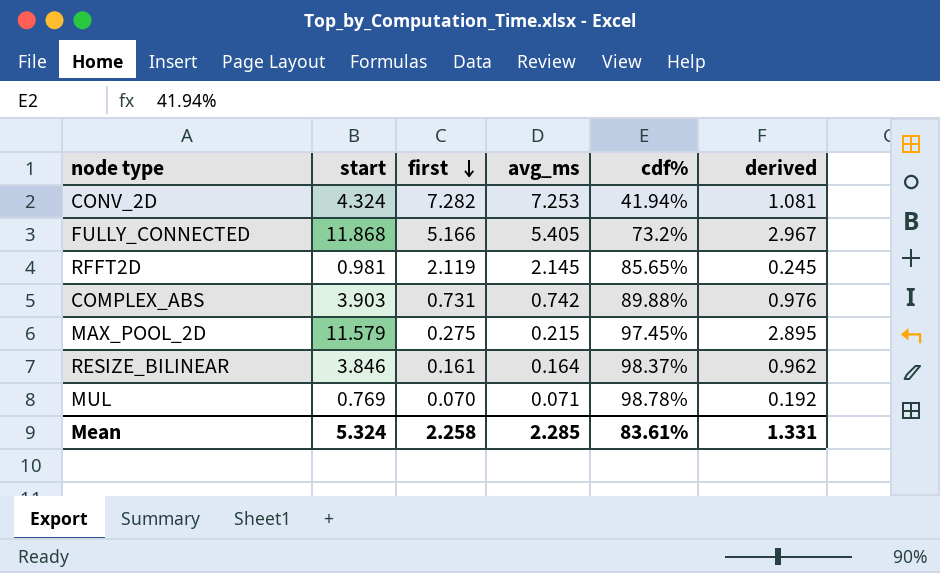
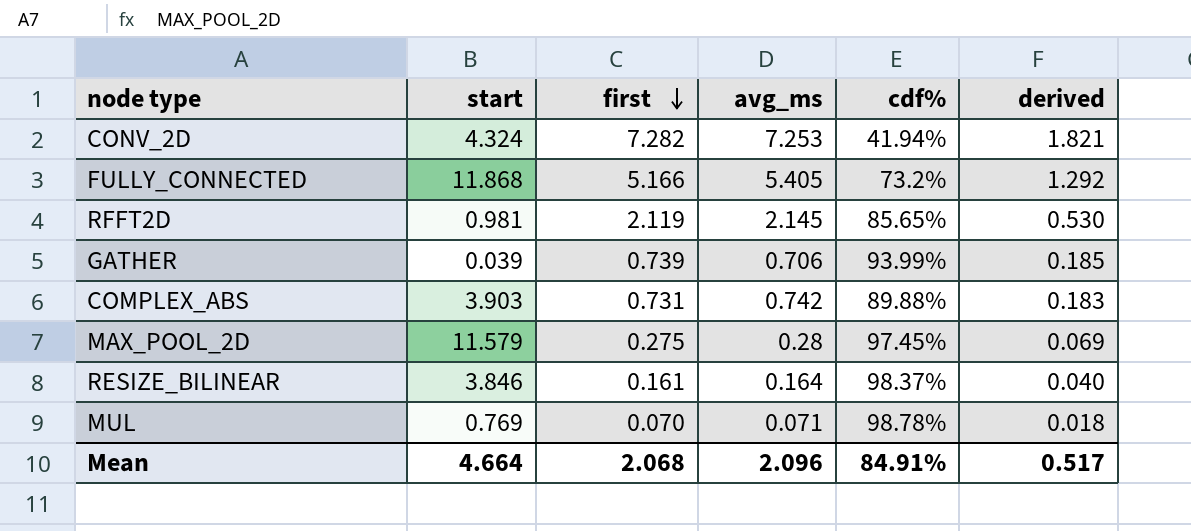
column derived | formula: [start] * 0.25 -> [first] * 0.25
row GATHER: none -> 0.039 | 0.739 | 0.706 | 93.99% | 0.185
MAX_POOL_2D | avg_ms: 0.215 -> 0.28
Mean | start: 5.324 -> 4.664
Mean | first: 2.258 -> 2.068
Mean | avg_ms: 2.285 -> 2.096
Mean | cdf%: 83.61% -> 84.91%
Mean | derived: 1.331 -> 0.517

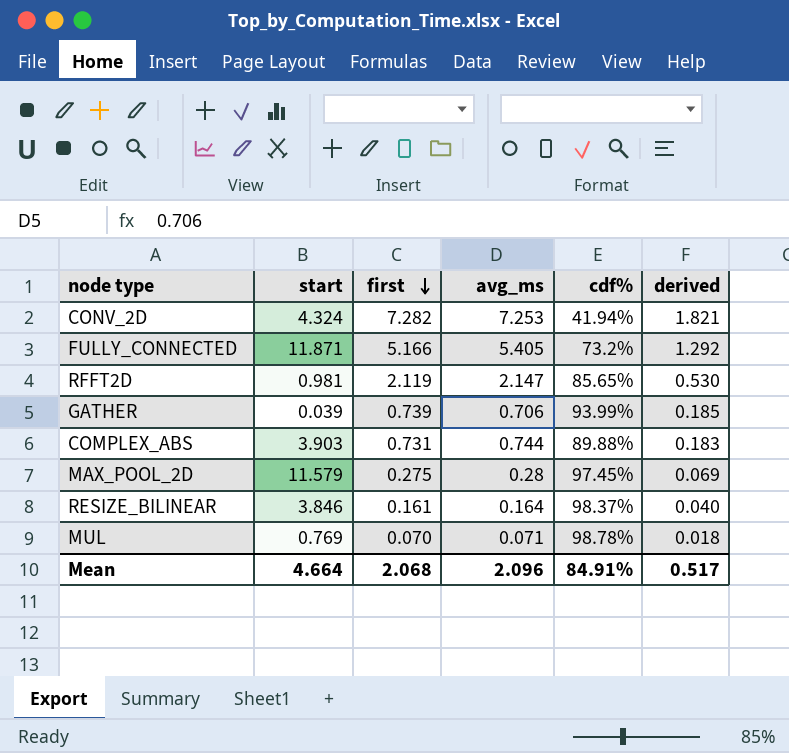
FULLY_CONNECTED | start: 11.868 -> 11.871
RFFT2D | avg_ms: 2.145 -> 2.147
COMPLEX_ABS | avg_ms: 0.742 -> 0.744

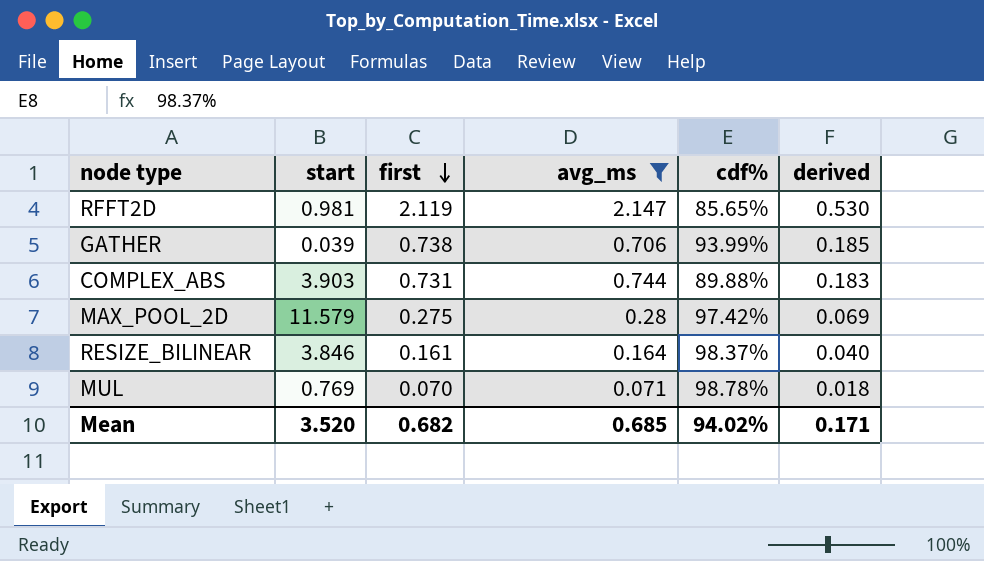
filter: none -> avg_ms <= 2.147
GATHER | first: 0.739 -> 0.738
MAX_POOL_2D | cdf%: 97.45% -> 97.42%
Mean | start: 4.664 -> 3.520
Mean | first: 2.068 -> 0.682
Mean | avg_ms: 2.096 -> 0.685
Mean | cdf%: 84.91% -> 94.02%
Mean | derived: 0.517 -> 0.171

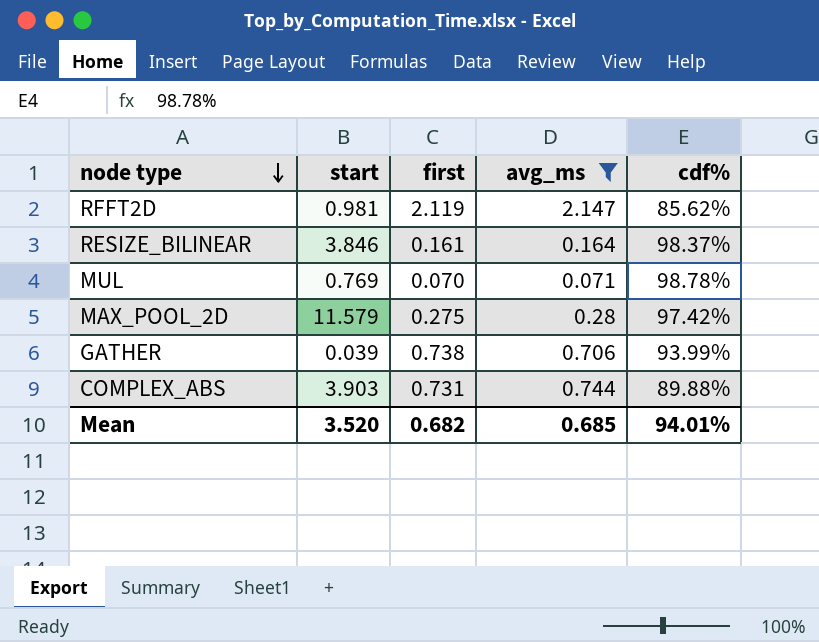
row order: first descending -> node type descending
column derived | formula: [first] * 0.25 -> none
RFFT2D | cdf%: 85.65% -> 85.62%
Mean | cdf%: 94.02% -> 94.01%

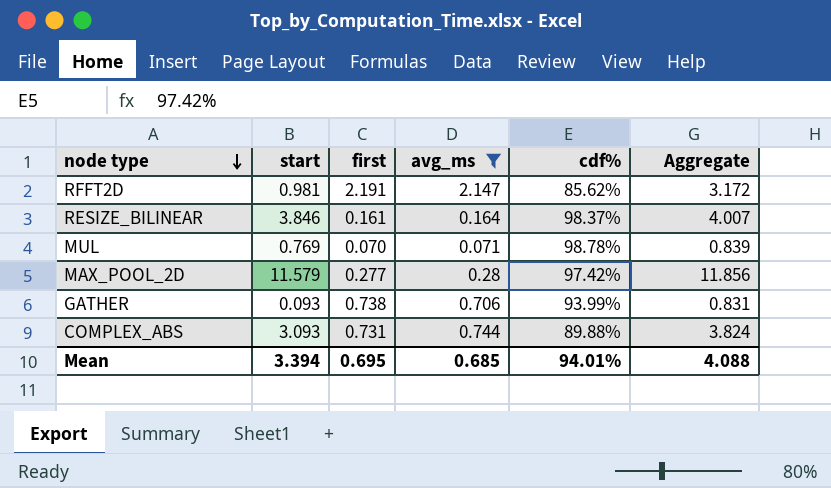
column Aggregate | formula: none -> [start] + [first]
RFFT2D | first: 2.119 -> 2.191
MAX_POOL_2D | first: 0.275 -> 0.277
GATHER | start: 0.039 -> 0.093
COMPLEX_ABS | start: 3.903 -> 3.093
Mean | start: 3.520 -> 3.394
Mean | first: 0.682 -> 0.695

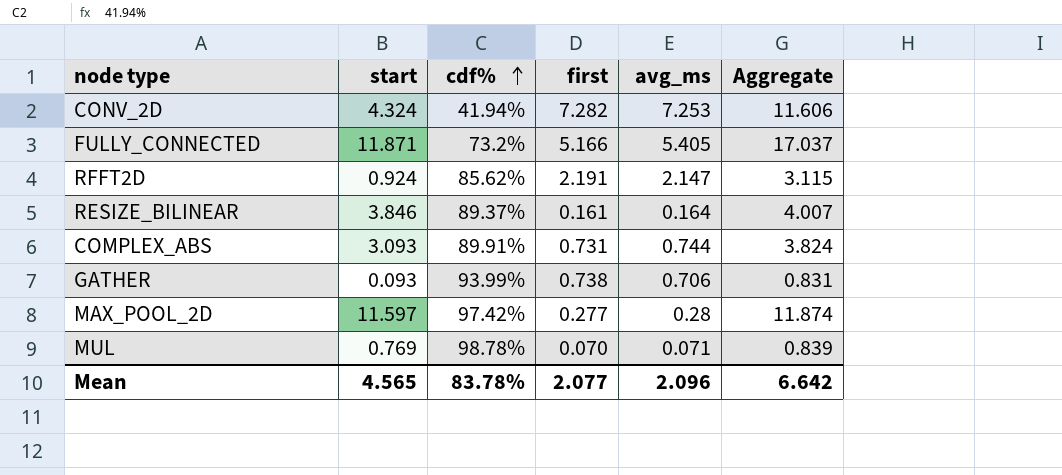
filter: avg_ms <= 2.147 -> none
row order: node type descending -> cdf% ascending
column cdf% | position: 5 -> 3
RFFT2D | start: 0.981 -> 0.924
RFFT2D | Aggregate: 3.172 -> 3.115
RESIZE_BILINEAR | cdf%: 98.37% -> 89.37%
COMPLEX_ABS | cdf%: 89.88% -> 89.91%
MAX_POOL_2D | start: 11.579 -> 11.597
MAX_POOL_2D | Aggregate: 11.856 -> 11.874
Mean | start: 3.394 -> 4.565
Mean | cdf%: 94.01% -> 83.78%
Mean | first: 0.695 -> 2.077
Mean | avg_ms: 0.685 -> 2.096
Mean | Aggregate: 4.088 -> 6.642

